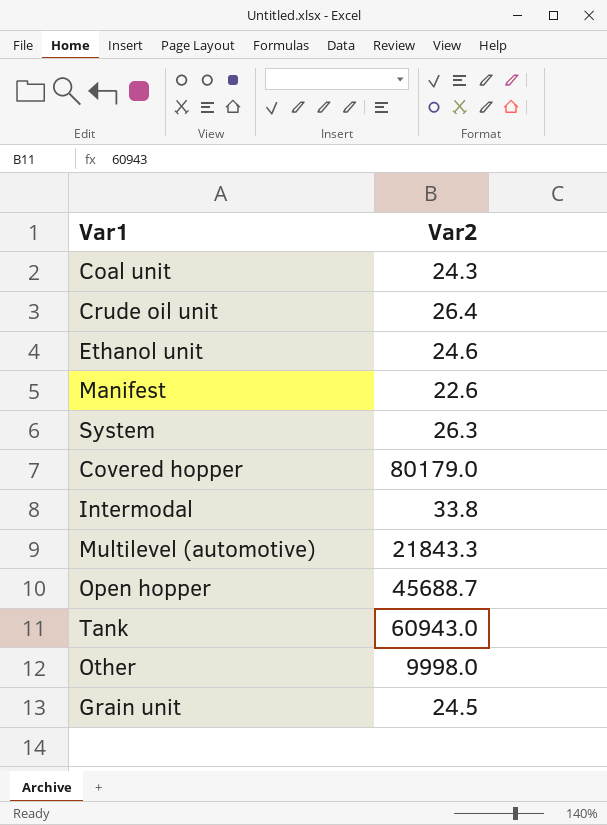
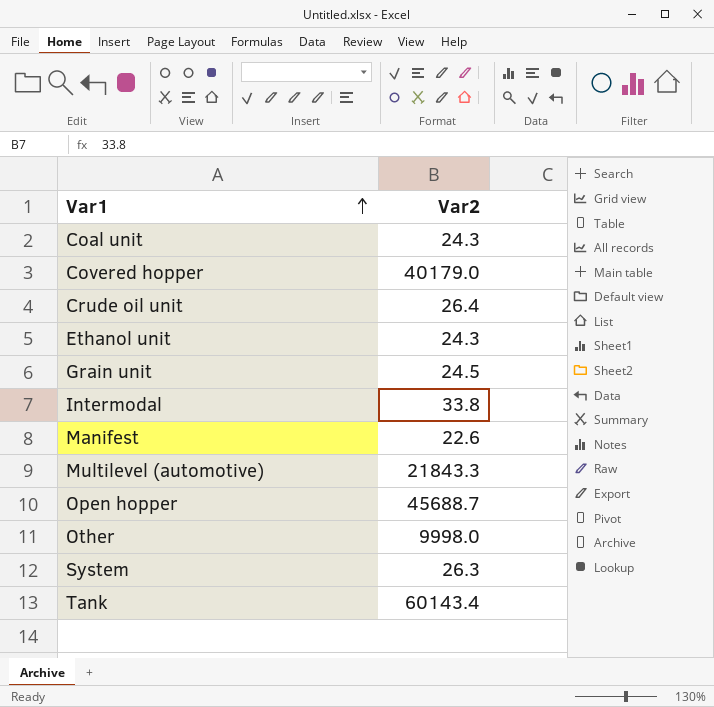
row order: none -> Var1 ascending
Covered hopper | Var2: 80179.0 -> 40179.0
Ethanol unit | Var2: 24.6 -> 24.3
Tank | Var2: 60943.0 -> 60143.4

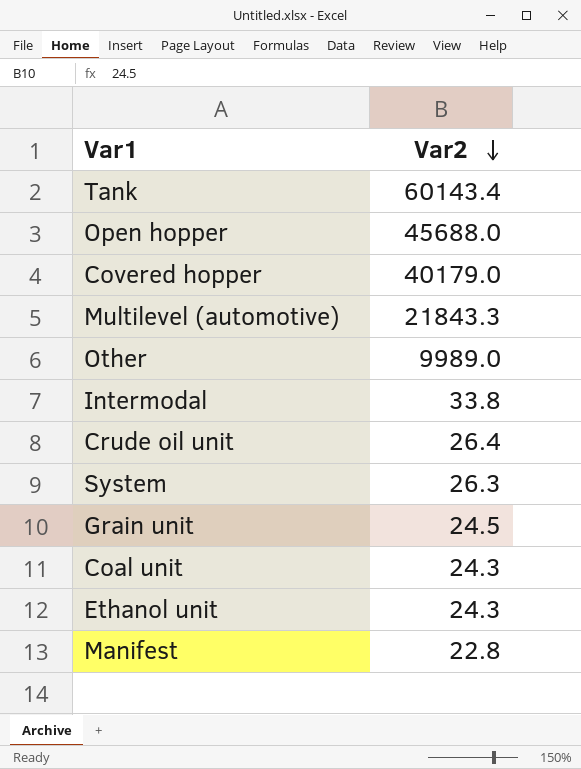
row order: Var1 ascending -> Var2 descending
Open hopper | Var2: 45688.7 -> 45688.0
Other | Var2: 9998.0 -> 9989.0
Manifest | Var2: 22.6 -> 22.8

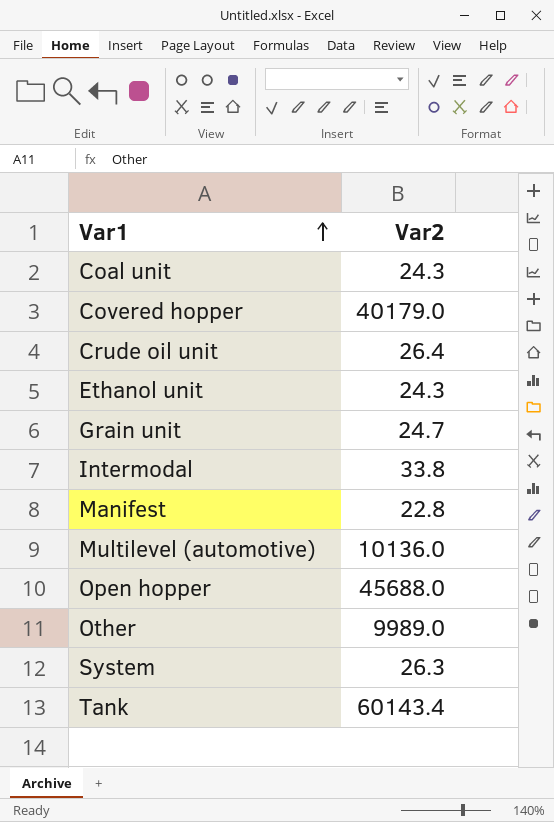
row order: Var2 descending -> Var1 ascending
Grain unit | Var2: 24.5 -> 24.7
Multilevel (automotive) | Var2: 21843.3 -> 10136.0

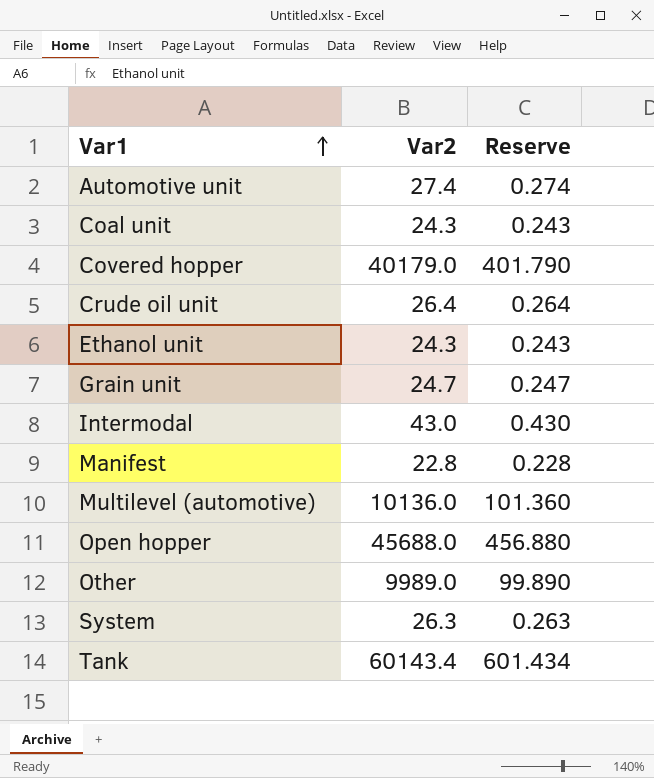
column Reserve | formula: none -> [Var2] * 0.01
row Automotive unit: none -> 27.4 | 0.274
Intermodal | Var2: 33.8 -> 43.0

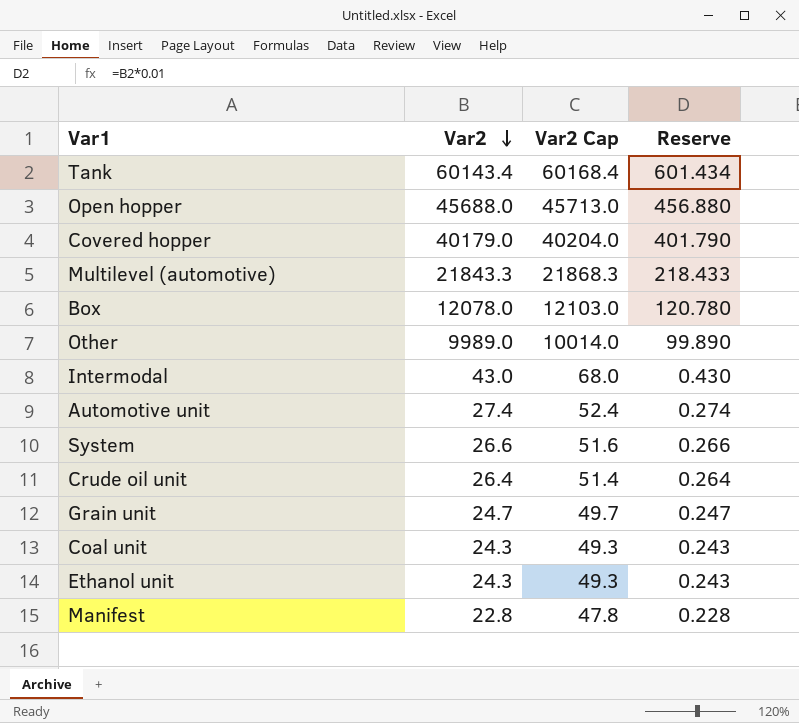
row order: Var1 ascending -> Var2 descending
column Var2 Cap | formula: none -> [Var2] + 25
Multilevel (automotive) | Var2: 10136.0 -> 21843.3
Multilevel (automotive) | Reserve: 101.360 -> 218.433
row Box: none -> 12078.0 | 12103.0 | 120.780
System | Var2: 26.3 -> 26.6
System | Reserve: 0.263 -> 0.266

